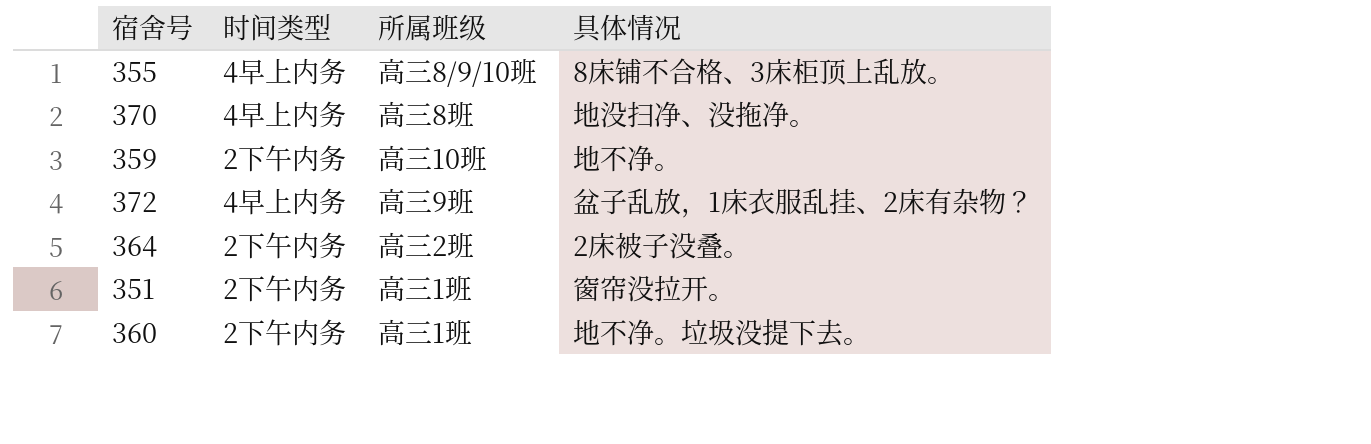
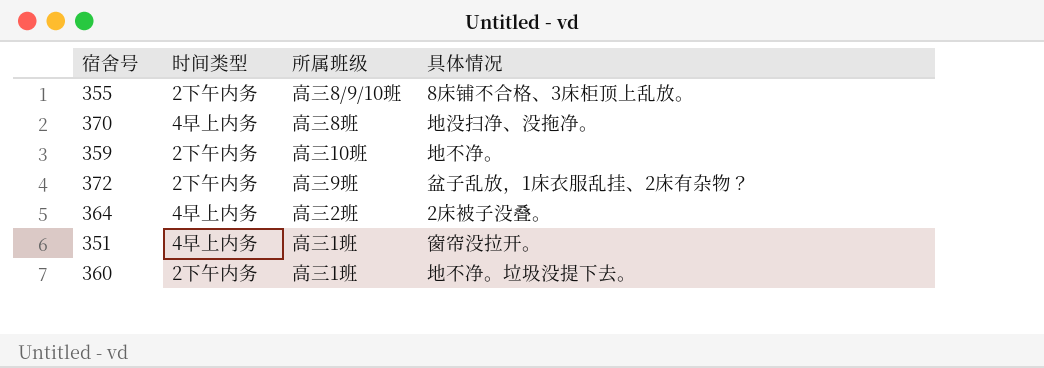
355 | 时间类型: 4早上内务 -> 2下午内务
372 | 时间类型: 4早上内务 -> 2下午内务
364 | 时间类型: 2下午内务 -> 4早上内务
351 | 时间类型: 2下午内务 -> 4早上内务

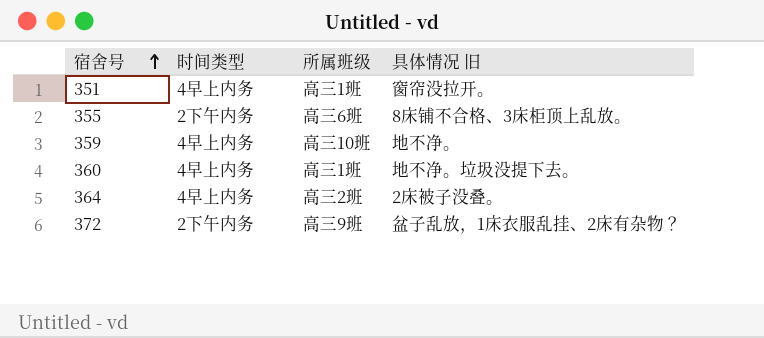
row order: none -> 宿舍号 ascending
column name: 具体情况 -> 具体情况 旧
row 370: 4早上内务 | 高三8班 | 地没扫净、没拖净。 -> none
355 | 所属班级: 高三8/9/10班 -> 高三6班
359 | 时间类型: 2下午内务 -> 4早上内务
360 | 时间类型: 2下午内务 -> 4早上内务

